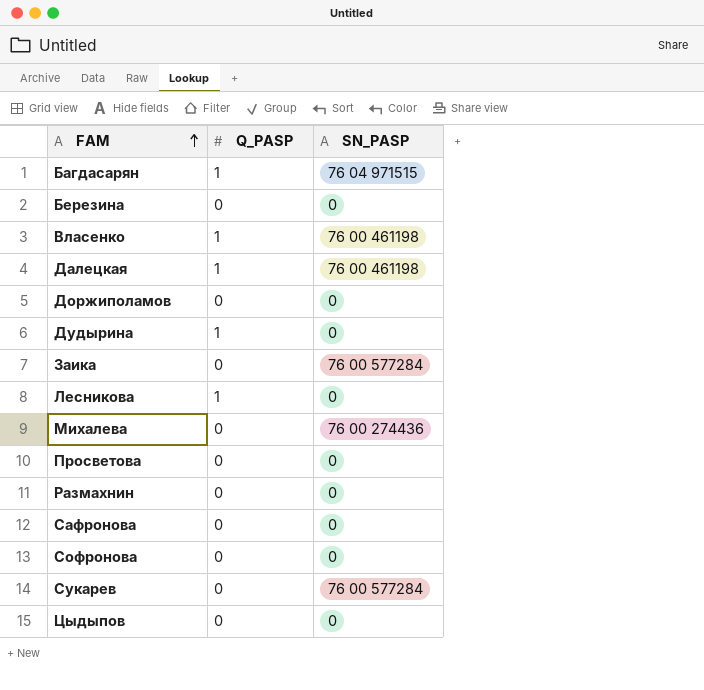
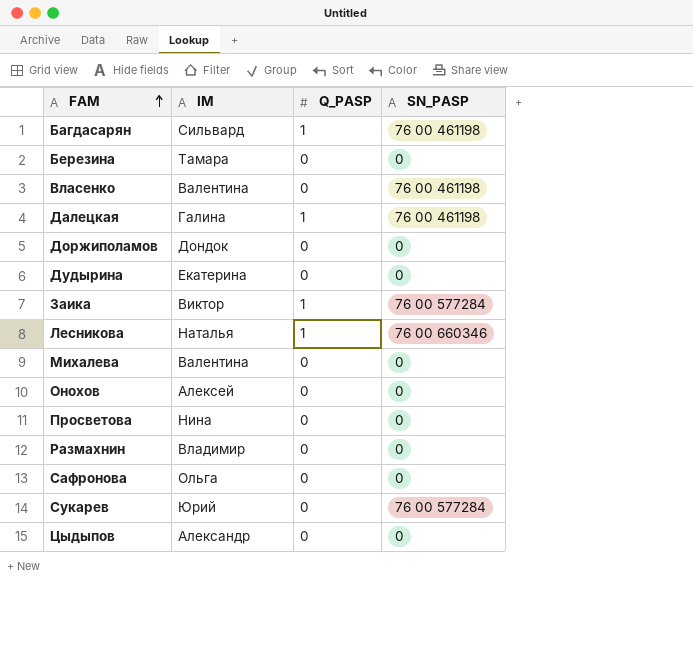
column IM | position: none -> 2
row Софронова: 0 | 0 -> none
Багдасарян | SN_PASP: 76 04 971515 -> 76 00 461198
Власенко | Q_PASP: 1 -> 0
Дудырина | Q_PASP: 1 -> 0
Заика | Q_PASP: 0 -> 1
Лесникова | SN_PASP: 0 -> 76 00 660346
Михалева | SN_PASP: 76 00 274436 -> 0
row Онохов: none -> Алексей | 0 | 0

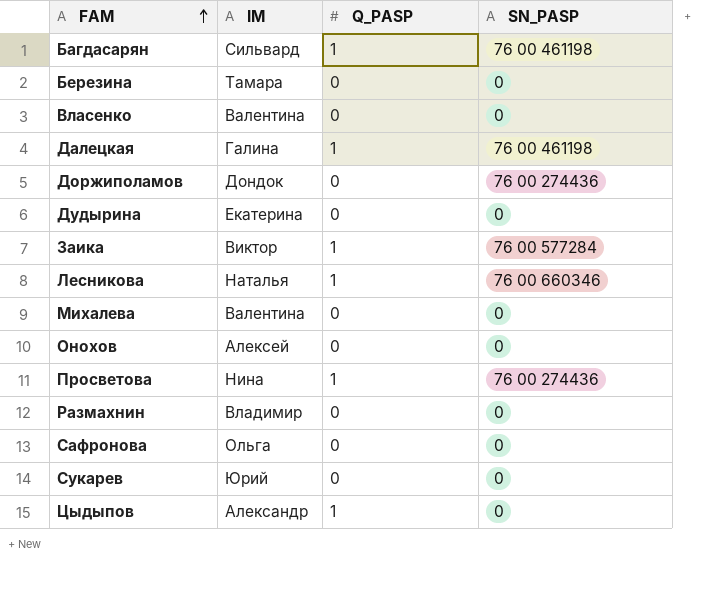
Власенко | SN_PASP: 76 00 461198 -> 0
Доржиполамов | SN_PASP: 0 -> 76 00 274436
Просветова | Q_PASP: 0 -> 1
Просветова | SN_PASP: 0 -> 76 00 274436
Сукарев | SN_PASP: 76 00 577284 -> 0
Цыдыпов | Q_PASP: 0 -> 1

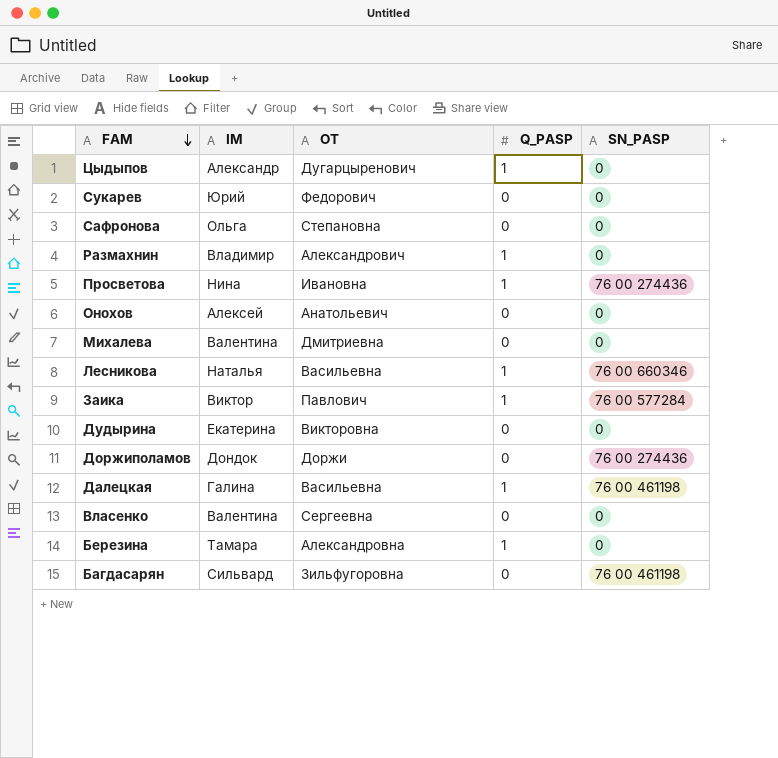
row order: FAM ascending -> FAM descending
column OT | position: none -> 3
Размахнин | Q_PASP: 0 -> 1
Березина | Q_PASP: 0 -> 1
Багдасарян | Q_PASP: 1 -> 0

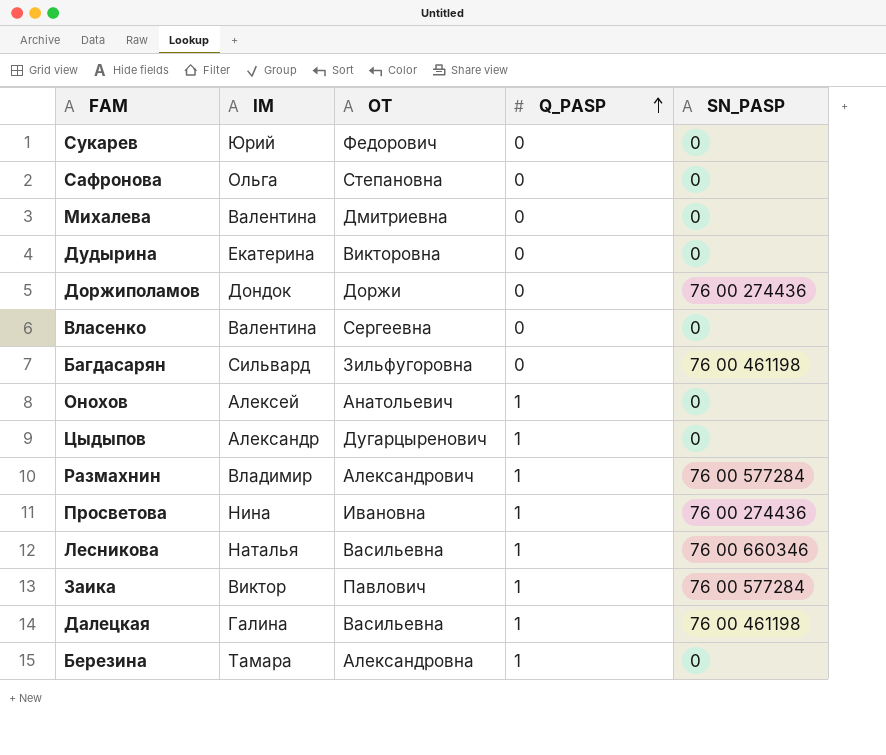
row order: FAM descending -> Q_PASP ascending
Онохов | Q_PASP: 0 -> 1
Размахнин | SN_PASP: 0 -> 76 00 577284

